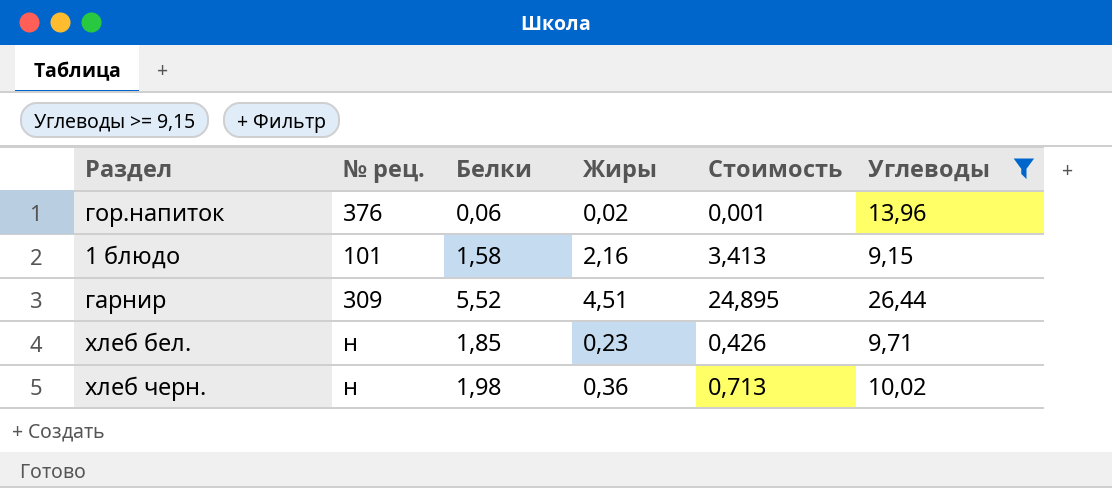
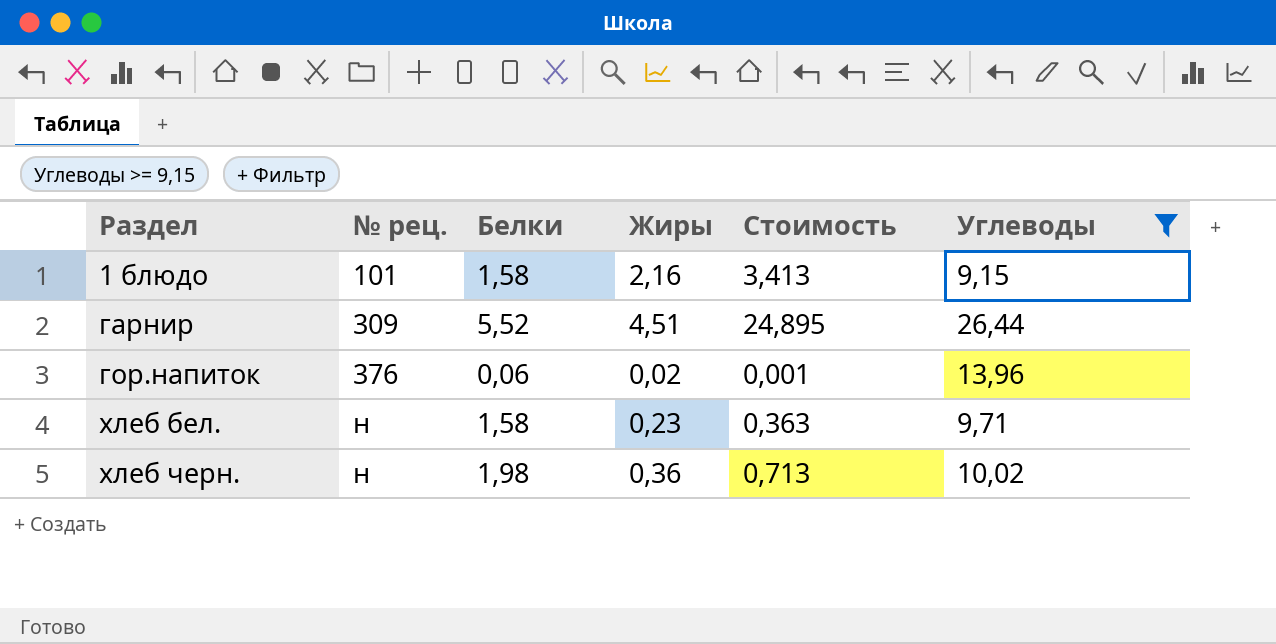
row order: none -> Раздел ascending
хлеб бел. | Белки: 1,85 -> 1,58
хлеб бел. | Стоимость: 0,426 -> 0,363

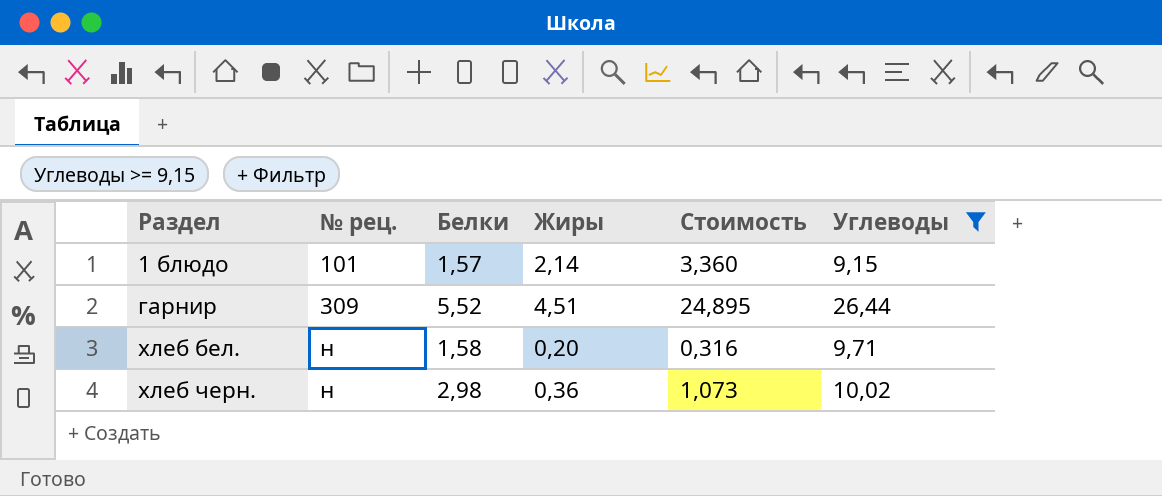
row гор.напиток: 376 | 0,06 | 0,02 | 0,001 | 13,96 -> none
1 блюдо | Белки: 1,58 -> 1,57
1 блюдо | Жиры: 2,16 -> 2,14
1 блюдо | Стоимость: 3,413 -> 3,360
хлеб бел. | Жиры: 0,23 -> 0,20
хлеб бел. | Стоимость: 0,363 -> 0,316
хлеб черн. | Белки: 1,98 -> 2,98
хлеб черн. | Стоимость: 0,713 -> 1,073

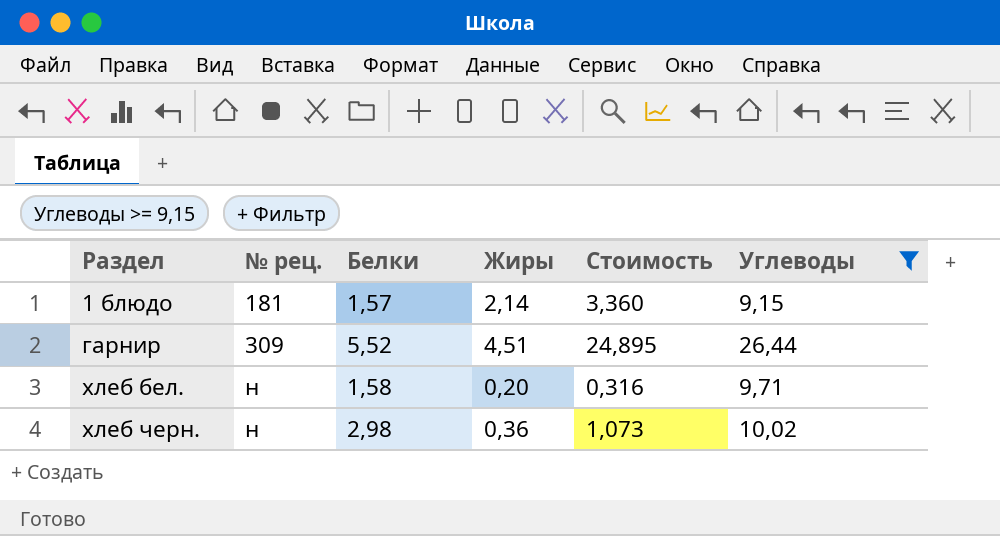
1 блюдо | № рец.: 101 -> 181

